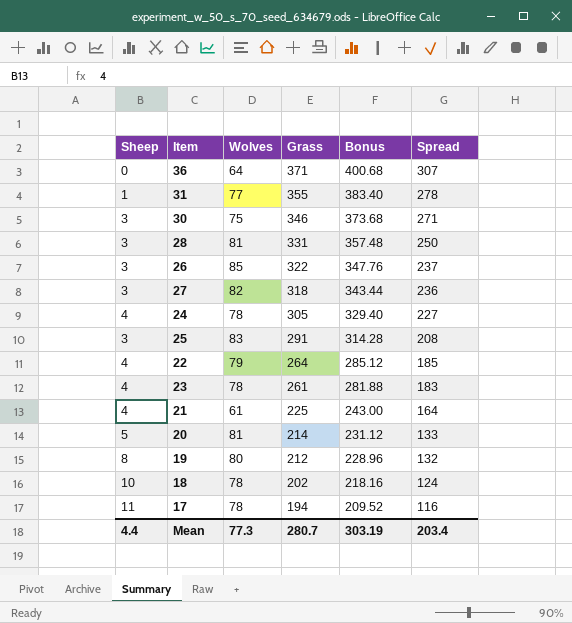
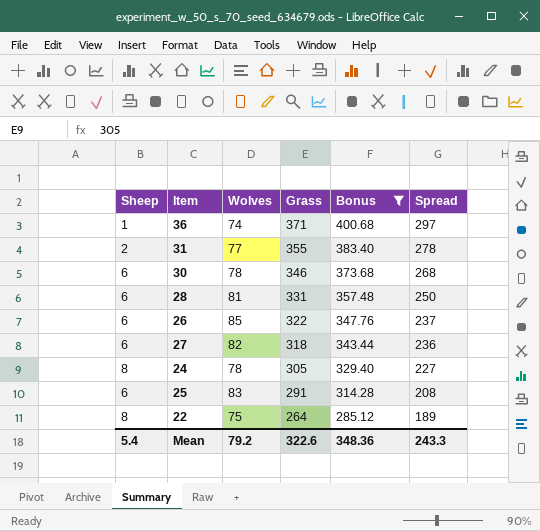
filter: none -> Bonus >= 285.12
36 | Sheep: 0 -> 1
36 | Wolves: 64 -> 74
36 | Spread: 307 -> 297
31 | Sheep: 1 -> 2
30 | Sheep: 3 -> 6
30 | Wolves: 75 -> 78
30 | Spread: 271 -> 268
28 | Sheep: 3 -> 6
26 | Sheep: 3 -> 6
27 | Sheep: 3 -> 6
24 | Sheep: 4 -> 8
25 | Sheep: 3 -> 6
22 | Sheep: 4 -> 8
22 | Wolves: 79 -> 75
22 | Spread: 185 -> 189
Mean | Sheep: 4.4 -> 5.4
Mean | Wolves: 77.3 -> 79.2
Mean | Grass: 280.7 -> 322.6
Mean | Bonus: 303.19 -> 348.36
Mean | Spread: 203.4 -> 243.3

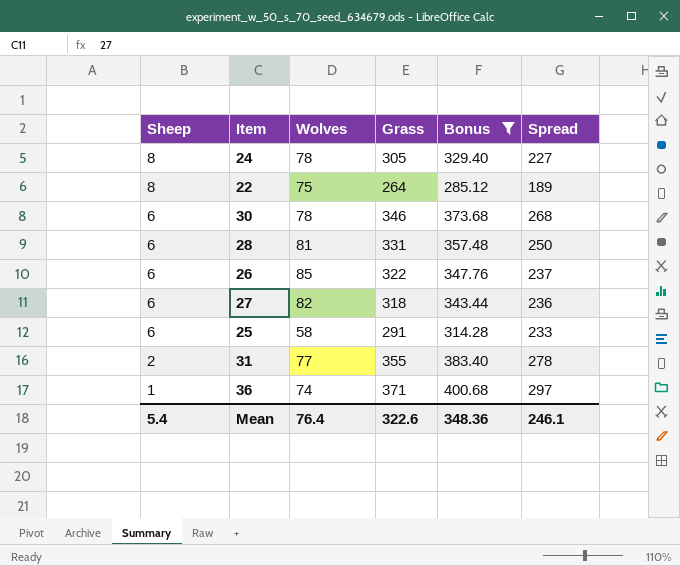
row order: Grass descending -> Sheep descending
25 | Wolves: 83 -> 58
25 | Spread: 208 -> 233
Mean | Wolves: 79.2 -> 76.4
Mean | Spread: 243.3 -> 246.1

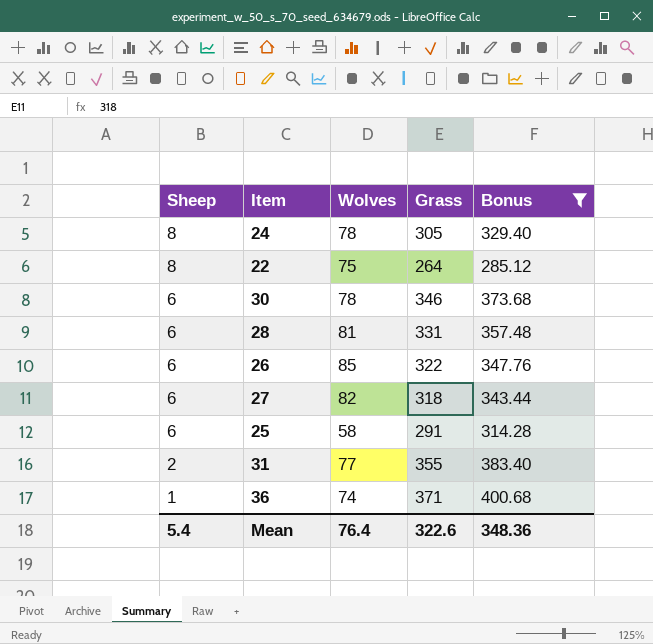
column Spread | formula: [Grass] - [Wolves] -> none

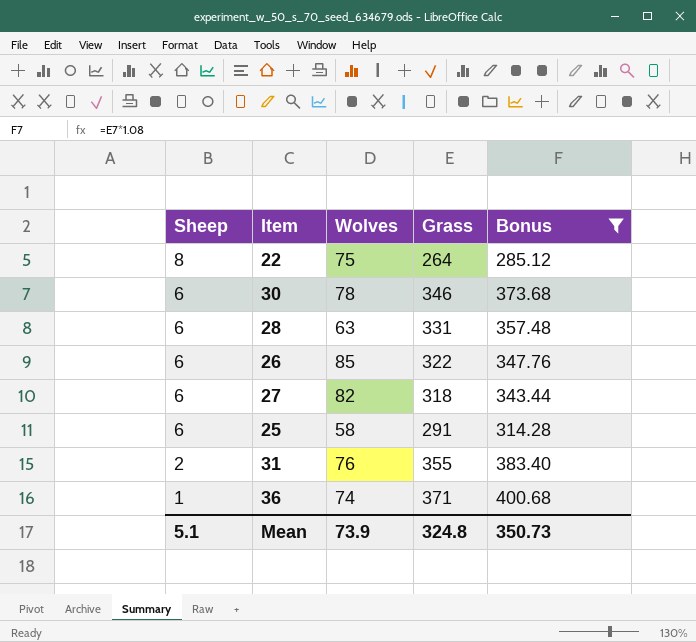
row 24: 8 | 78 | 305 | 329.40 -> none
28 | Wolves: 81 -> 63
31 | Wolves: 77 -> 76
Mean | Sheep: 5.4 -> 5.1
Mean | Wolves: 76.4 -> 73.9
Mean | Grass: 322.6 -> 324.8
Mean | Bonus: 348.36 -> 350.73

